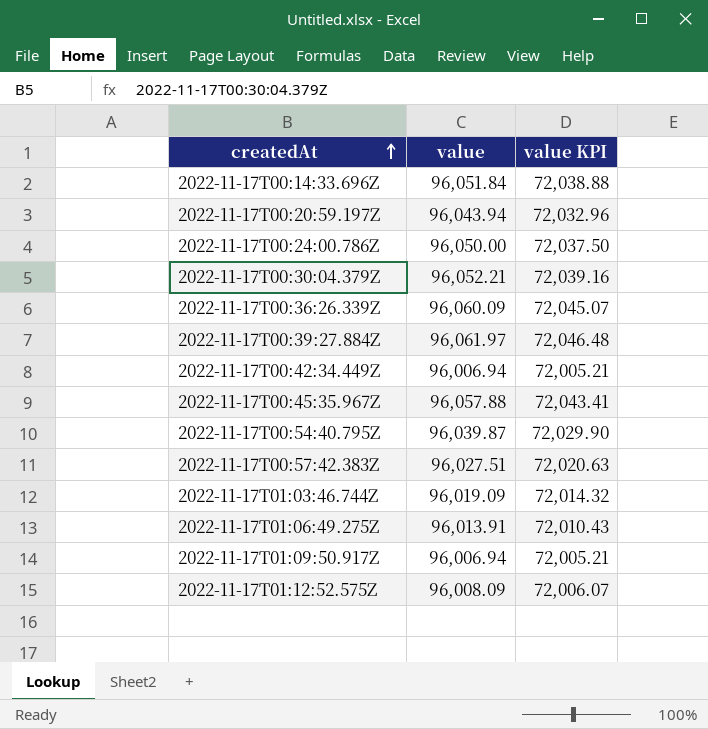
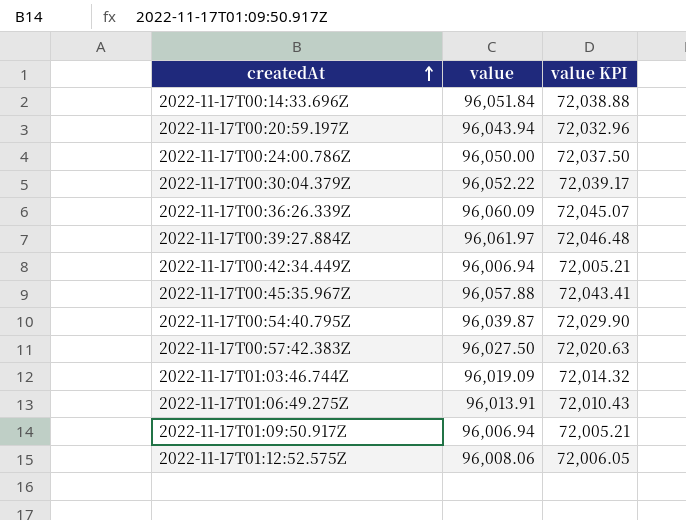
2022-11-17T00:30:04.379Z | value: 96,052.21 -> 96,052.22
2022-11-17T00:30:04.379Z | value KPI: 72,039.16 -> 72,039.17
2022-11-17T00:57:42.383Z | value: 96,027.51 -> 96,027.50
2022-11-17T01:12:52.575Z | value: 96,008.09 -> 96,008.06
2022-11-17T01:12:52.575Z | value KPI: 72,006.07 -> 72,006.05

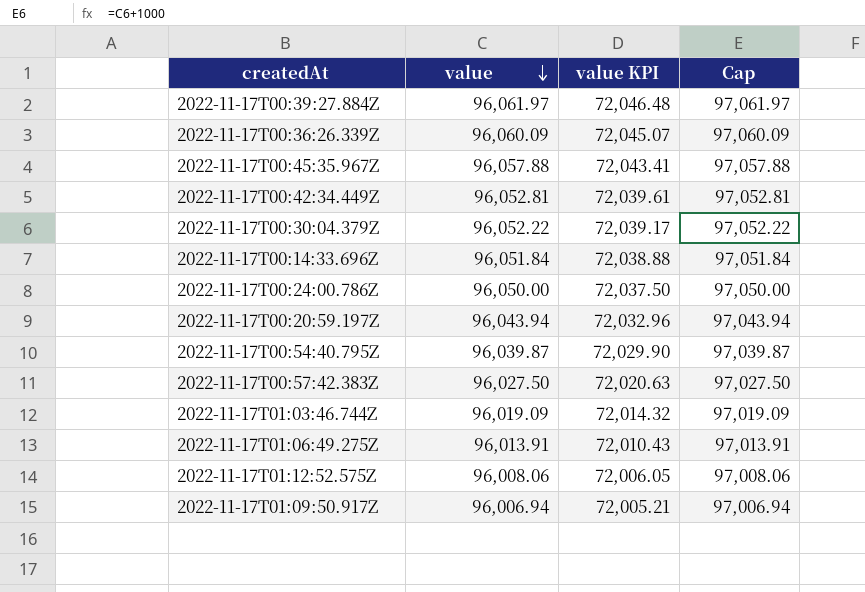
row order: createdAt ascending -> value descending
column Cap | formula: none -> [value] + 1000
2022-11-17T00:42:34.449Z | value: 96,006.94 -> 96,052.81
2022-11-17T00:42:34.449Z | value KPI: 72,005.21 -> 72,039.61

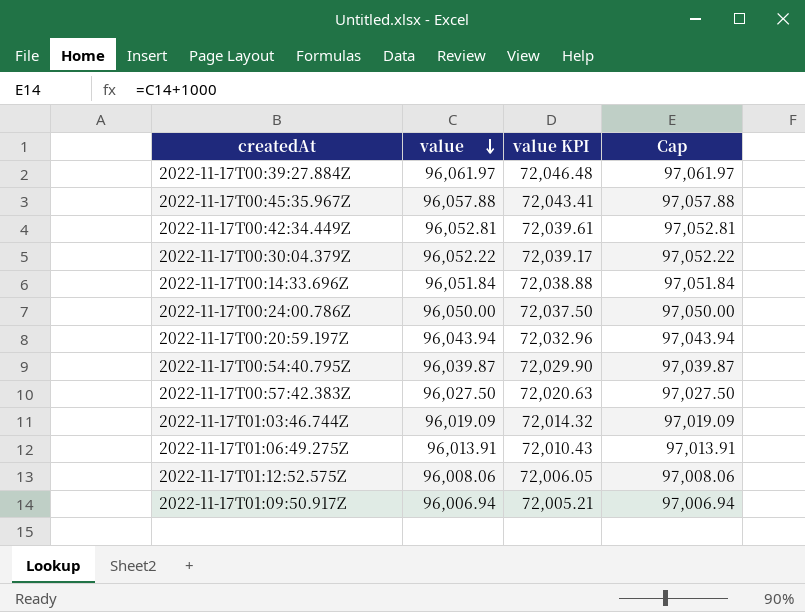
row 2022-11-17T00:36:26.339Z: 96,060.09 | 72,045.07 | 97,060.09 -> none

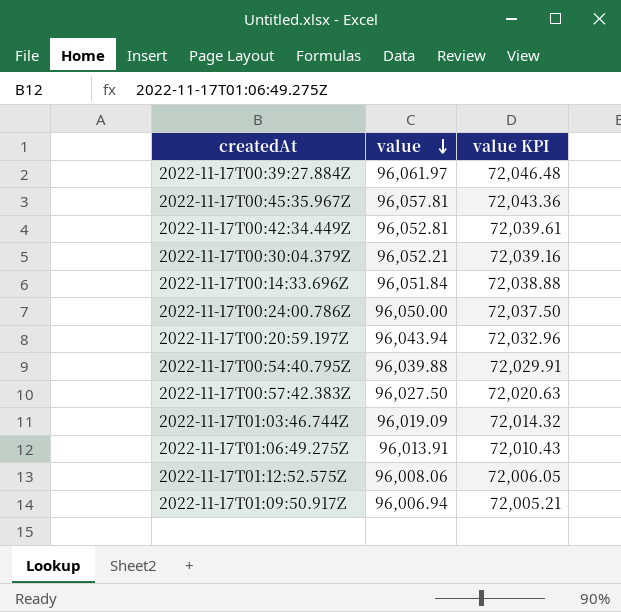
column Cap | formula: [value] + 1000 -> none
2022-11-17T00:45:35.967Z | value: 96,057.88 -> 96,057.81
2022-11-17T00:45:35.967Z | value KPI: 72,043.41 -> 72,043.36
2022-11-17T00:30:04.379Z | value: 96,052.22 -> 96,052.21
2022-11-17T00:30:04.379Z | value KPI: 72,039.17 -> 72,039.16
2022-11-17T00:54:40.795Z | value: 96,039.87 -> 96,039.88
2022-11-17T00:54:40.795Z | value KPI: 72,029.90 -> 72,029.91

